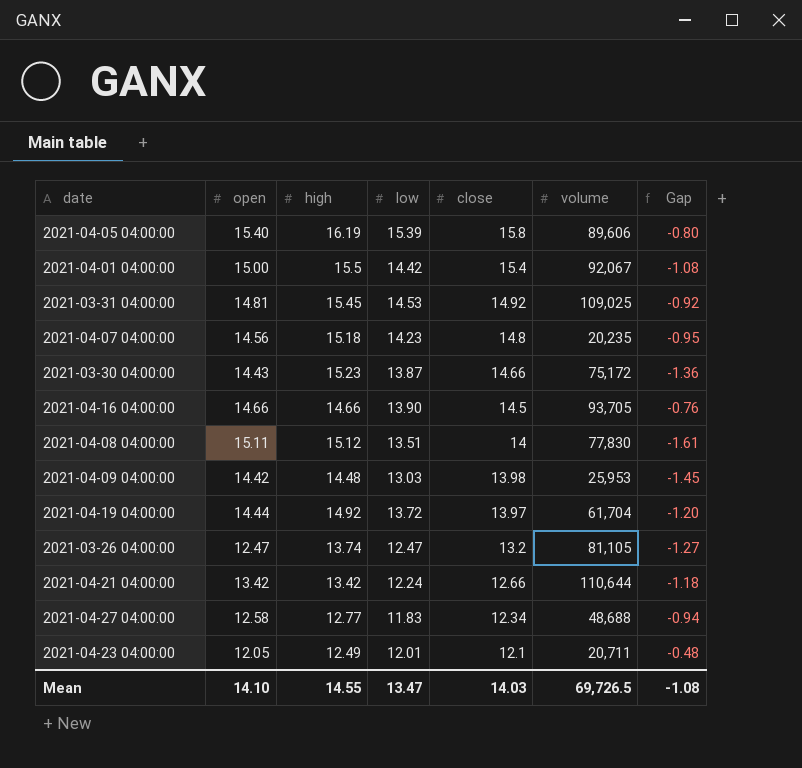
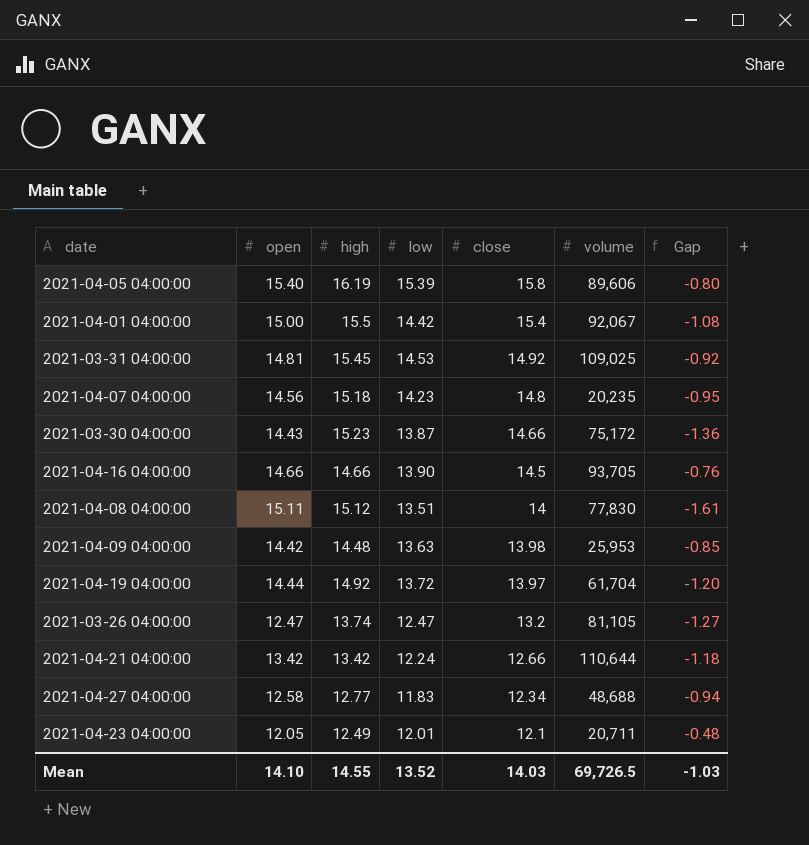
2021-04-09 04:00:00 | low: 13.03 -> 13.63
2021-04-09 04:00:00 | Gap: -1.45 -> -0.85
Mean | low: 13.47 -> 13.52
Mean | Gap: -1.08 -> -1.03

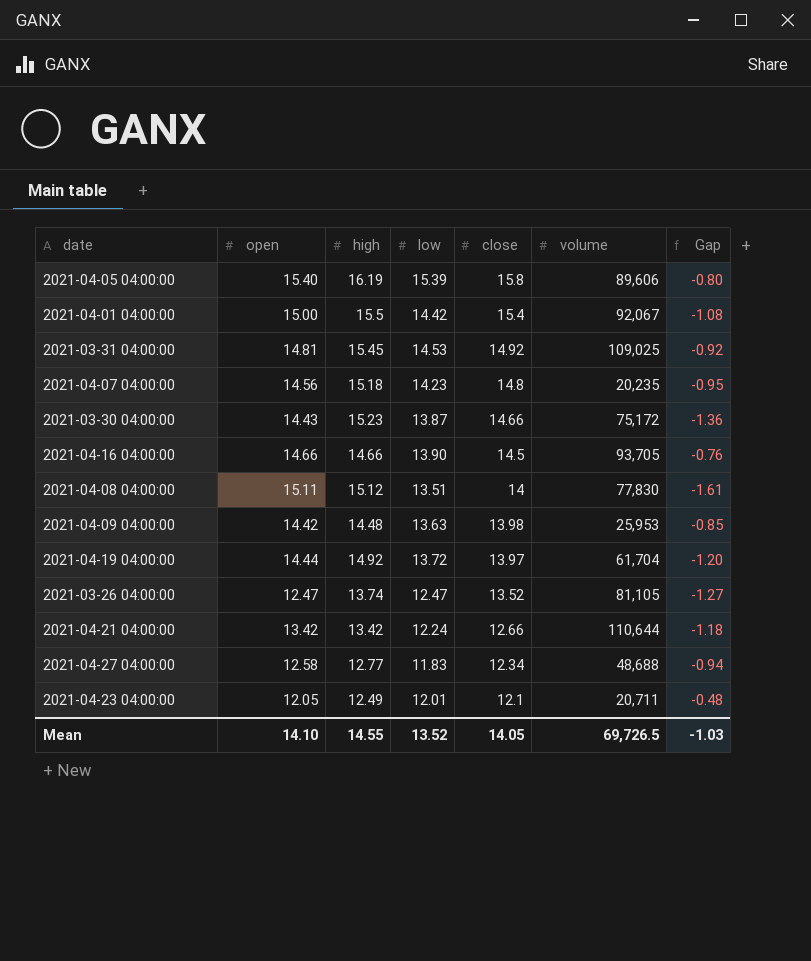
2021-03-26 04:00:00 | close: 13.2 -> 13.52
Mean | close: 14.03 -> 14.05

